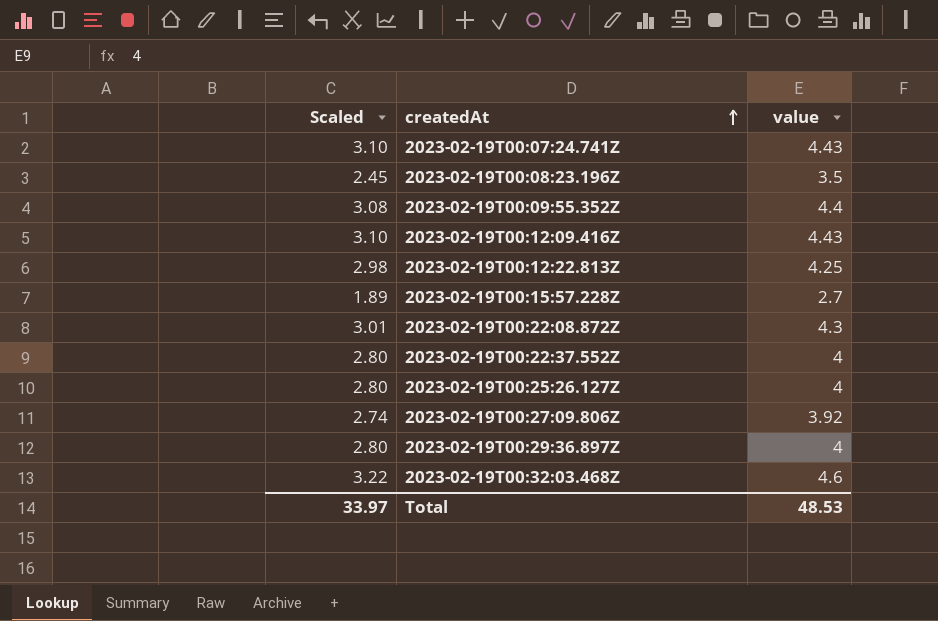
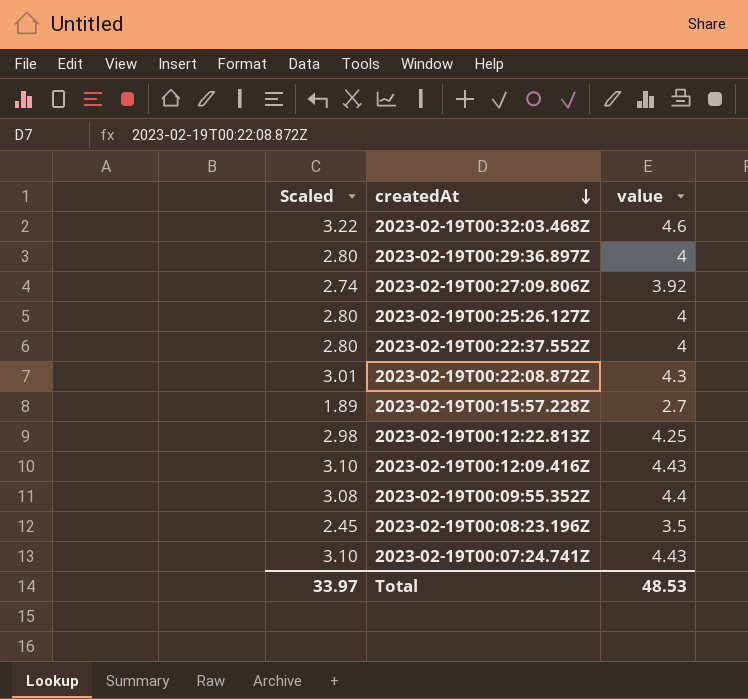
row order: createdAt ascending -> createdAt descending

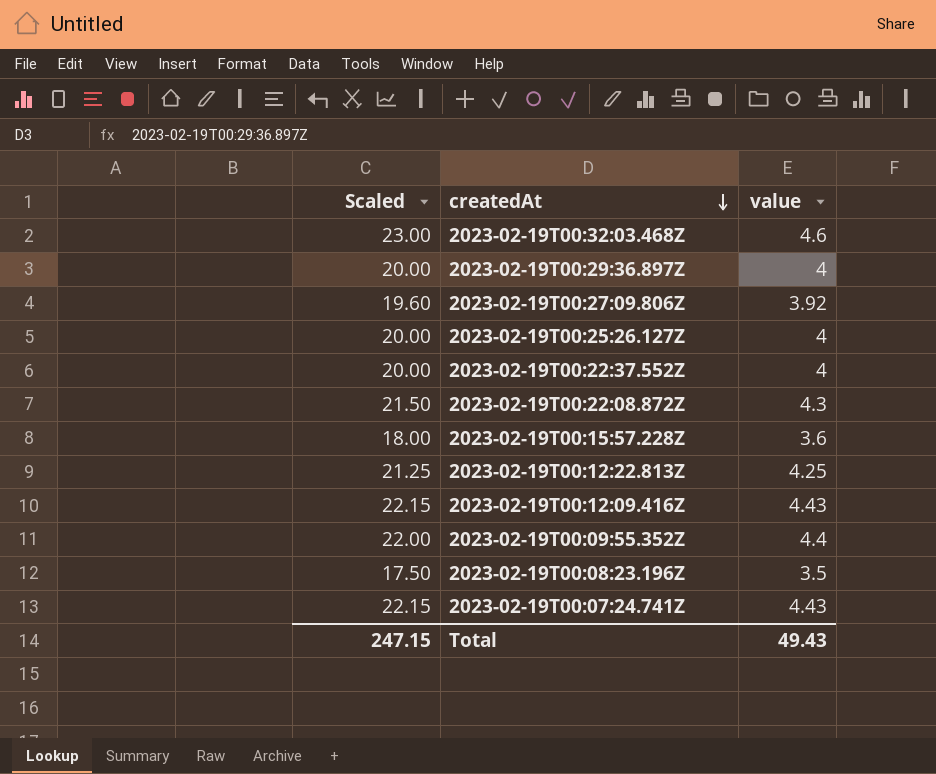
column Scaled | formula: [value] * 0.7 -> [value] * 5
2023-02-19T00:15:57.228Z | value: 2.7 -> 3.6
Total | Scaled: 33.97 -> 247.15
Total | value: 48.53 -> 49.43

